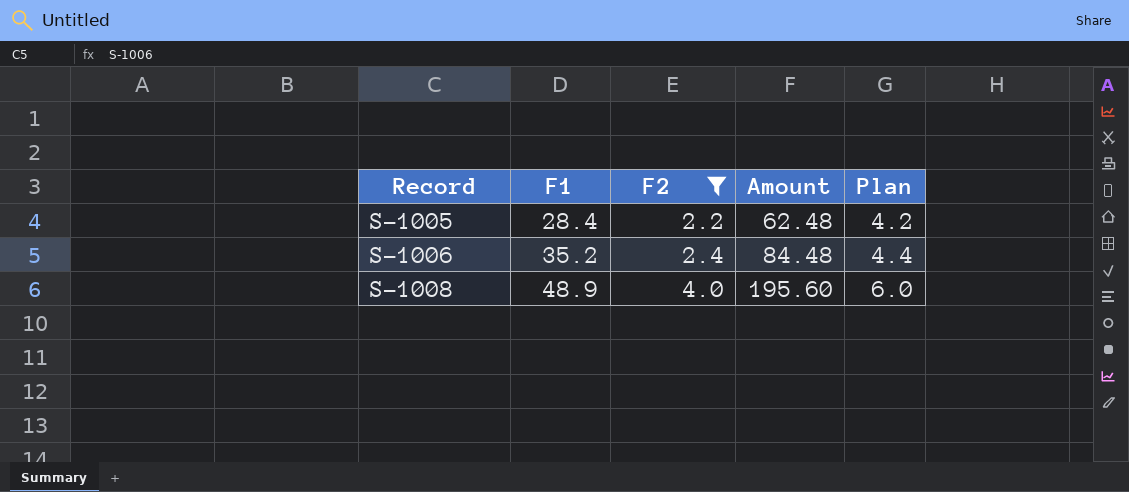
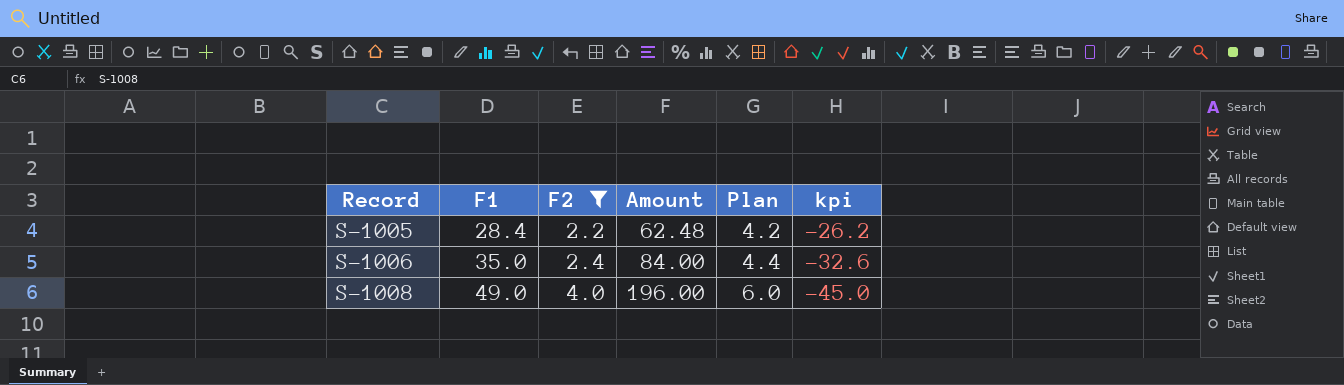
column kpi | formula: none -> [F2] - [F1]
S-1006 | F1: 35.2 -> 35.0
S-1006 | Amount: 84.48 -> 84.00
S-1008 | F1: 48.9 -> 49.0
S-1008 | Amount: 195.60 -> 196.00

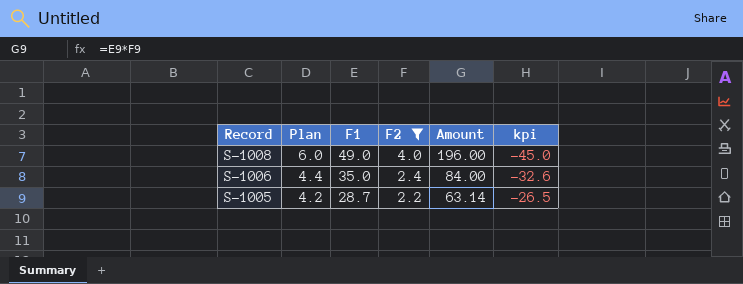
row order: Record ascending -> Record descending
column Plan | position: 5 -> 2
S-1005 | F1: 28.4 -> 28.7
S-1005 | Amount: 62.48 -> 63.14
S-1005 | kpi: -26.2 -> -26.5

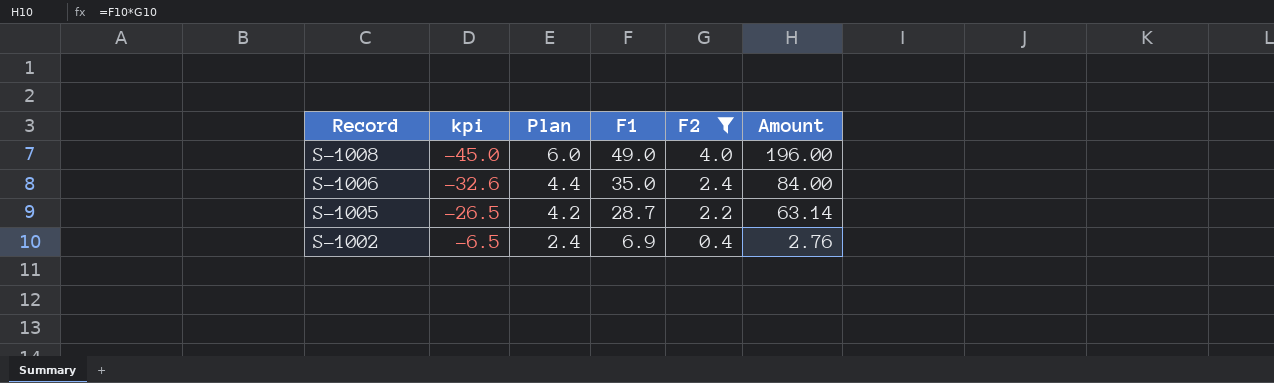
column kpi | position: 6 -> 2
row S-1002: none -> -6.5 | 2.4 | 6.9 | 0.4 | 2.76

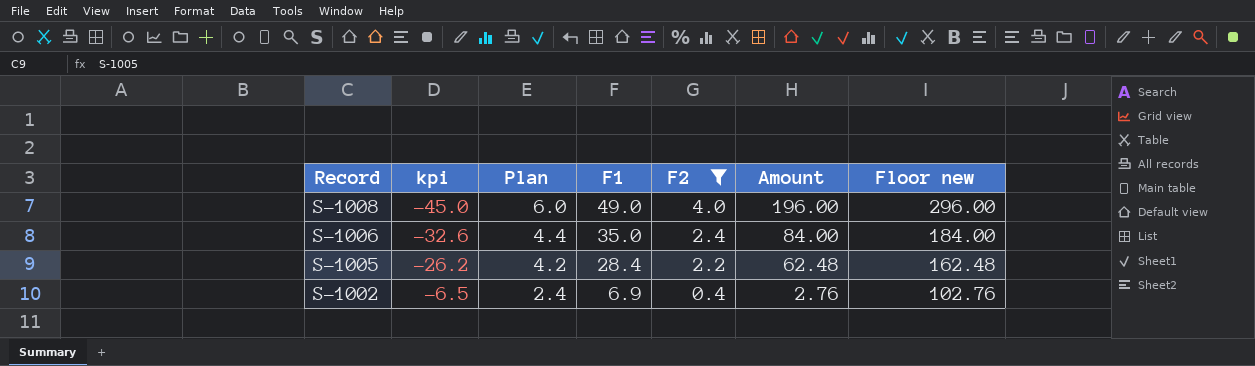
column Floor new | formula: none -> [Amount] + 100
S-1005 | kpi: -26.5 -> -26.2
S-1005 | F1: 28.7 -> 28.4
S-1005 | Amount: 63.14 -> 62.48

